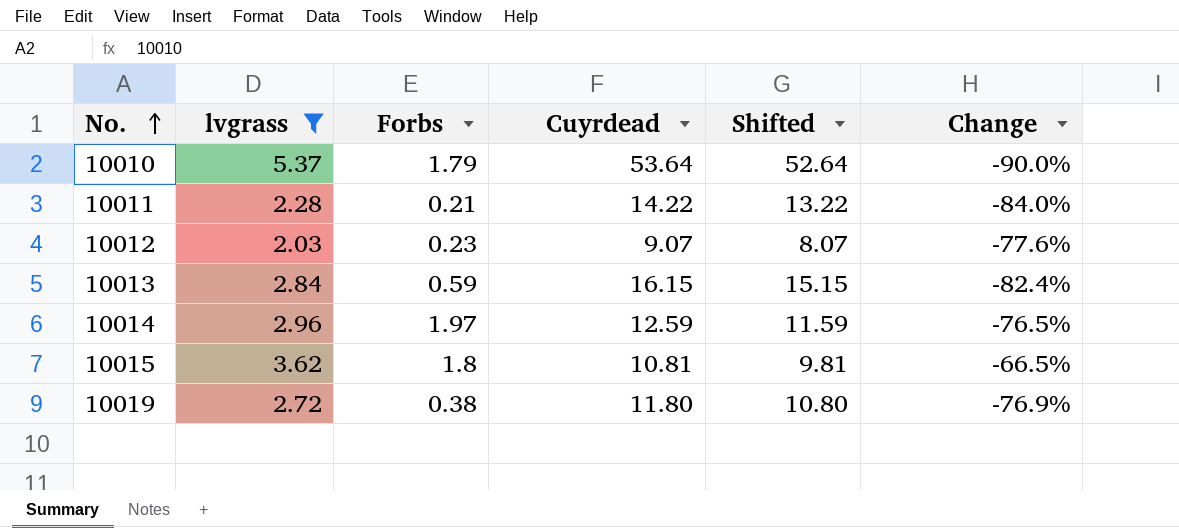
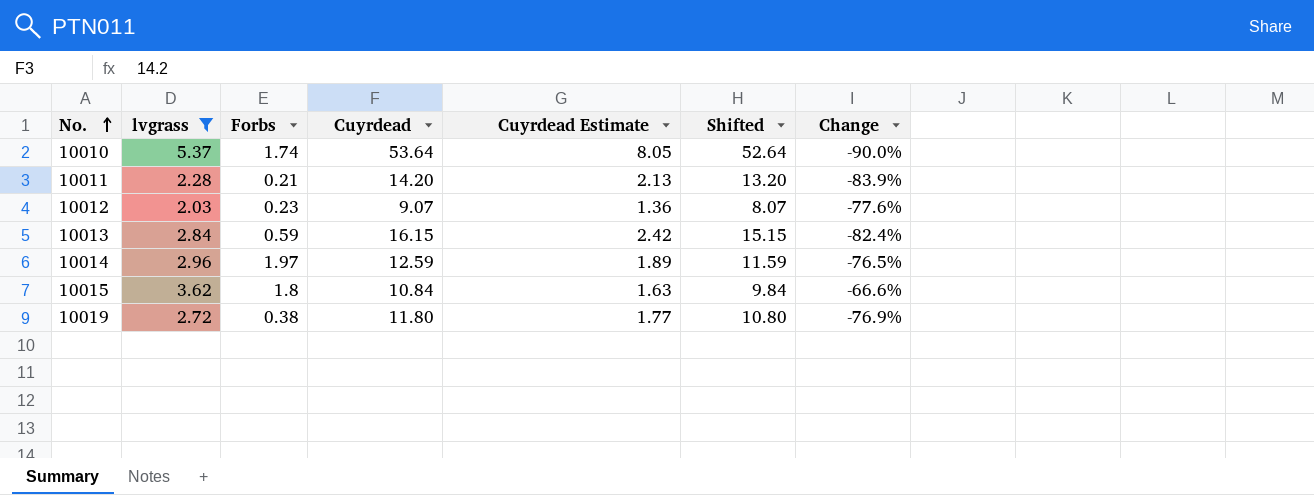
column Cuyrdead Estimate | formula: none -> [Cuyrdead] * 0.15
10010 | Forbs: 1.79 -> 1.74
10011 | Cuyrdead: 14.22 -> 14.20
10011 | Shifted: 13.22 -> 13.20
10011 | Change: -84.0% -> -83.9%
10015 | Cuyrdead: 10.81 -> 10.84
10015 | Shifted: 9.81 -> 9.84
10015 | Change: -66.5% -> -66.6%

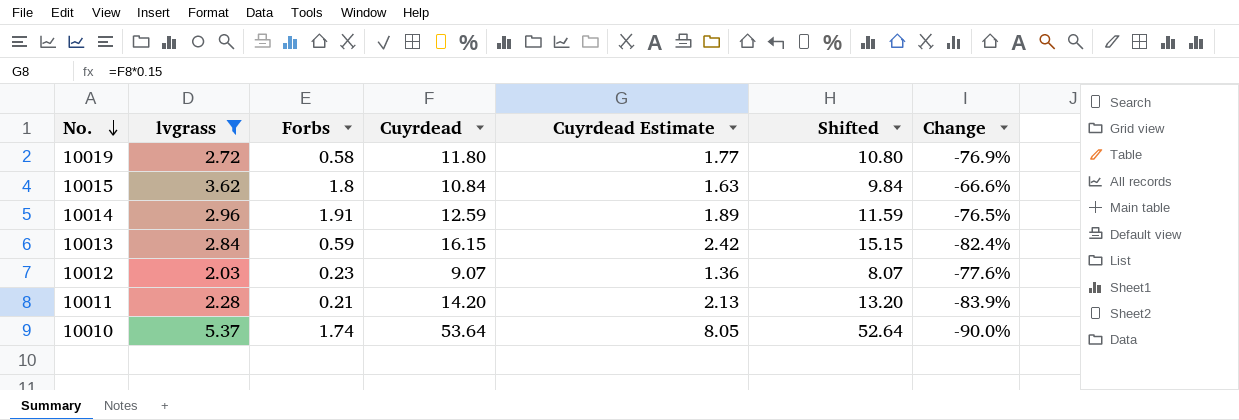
row order: No. ascending -> No. descending
10019 | Forbs: 0.38 -> 0.58
10014 | Forbs: 1.97 -> 1.91

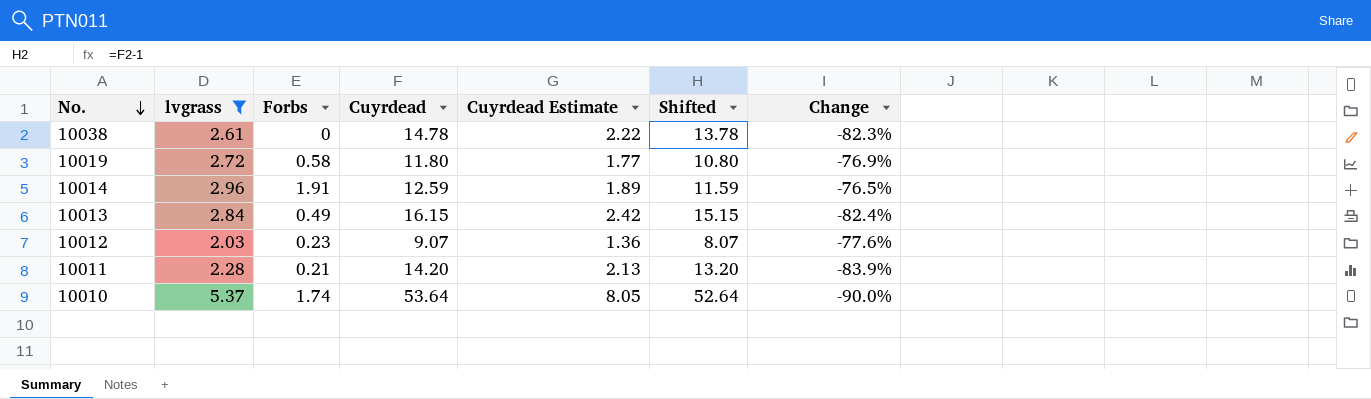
row 10015: 3.62 | 1.8 | 10.84 | 1.63 | 9.84 | -66.6% -> none
row 10038: none -> 2.61 | 0 | 14.78 | 2.22 | 13.78 | -82.3%
10013 | Forbs: 0.59 -> 0.49

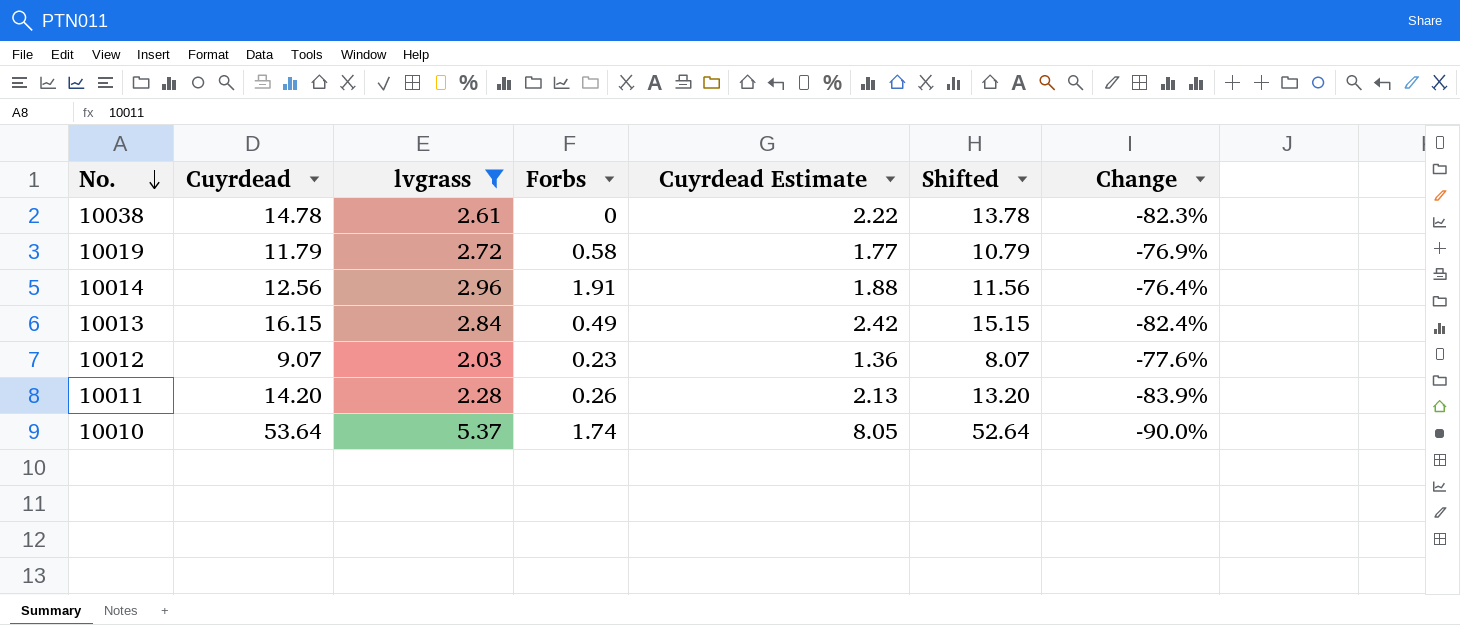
column Cuyrdead | position: 4 -> 2
10019 | Cuyrdead: 11.80 -> 11.79
10019 | Shifted: 10.80 -> 10.79
10014 | Cuyrdead: 12.59 -> 12.56
10014 | Cuyrdead Estimate: 1.89 -> 1.88
10014 | Shifted: 11.59 -> 11.56
10014 | Change: -76.5% -> -76.4%
10011 | Forbs: 0.21 -> 0.26

